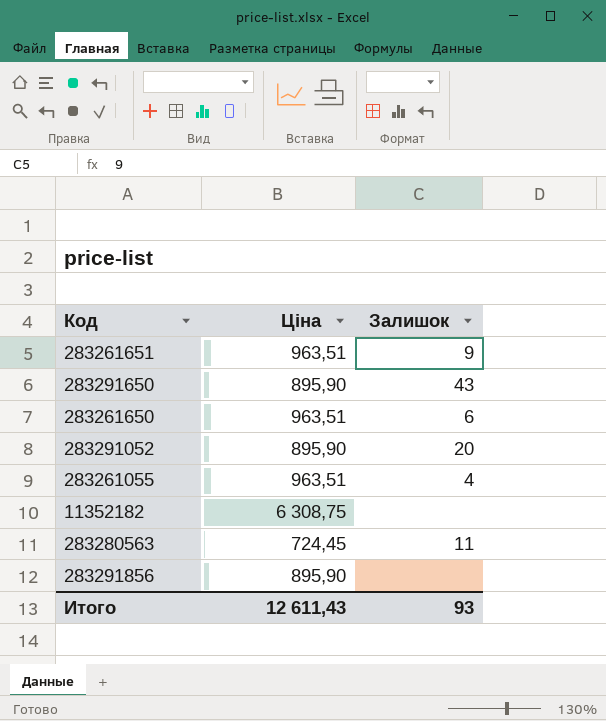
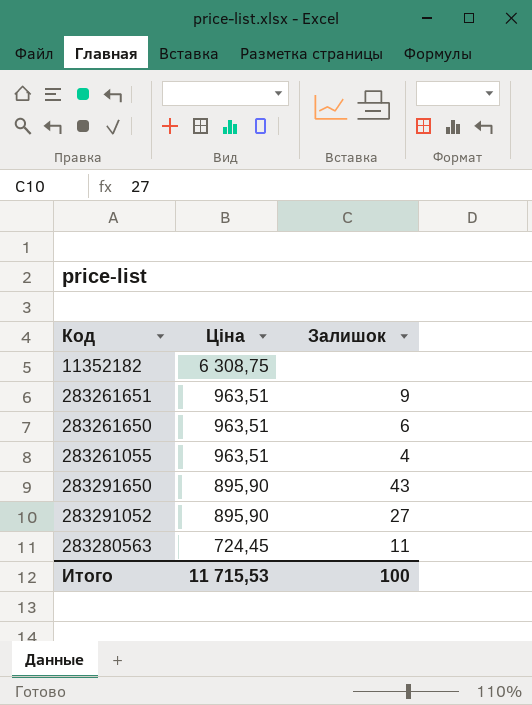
row order: none -> Ціна descending
row 283291856: 895,90 | none -> none
283291052 | Залишок: 20 -> 27
Итого | Ціна: 12 611,43 -> 11 715,53
Итого | Залишок: 93 -> 100

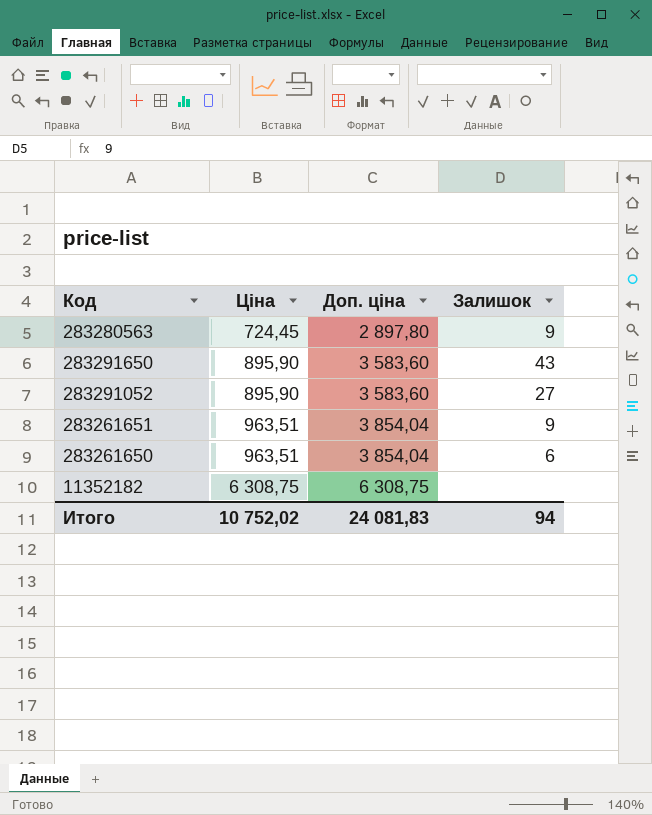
row order: Ціна descending -> Ціна ascending
column Доп. ціна | position: none -> 3
row 283261055: 963,51 | 4 -> none
283280563 | Залишок: 11 -> 9
Итого | Ціна: 11 715,53 -> 10 752,02
Итого | Залишок: 100 -> 94

